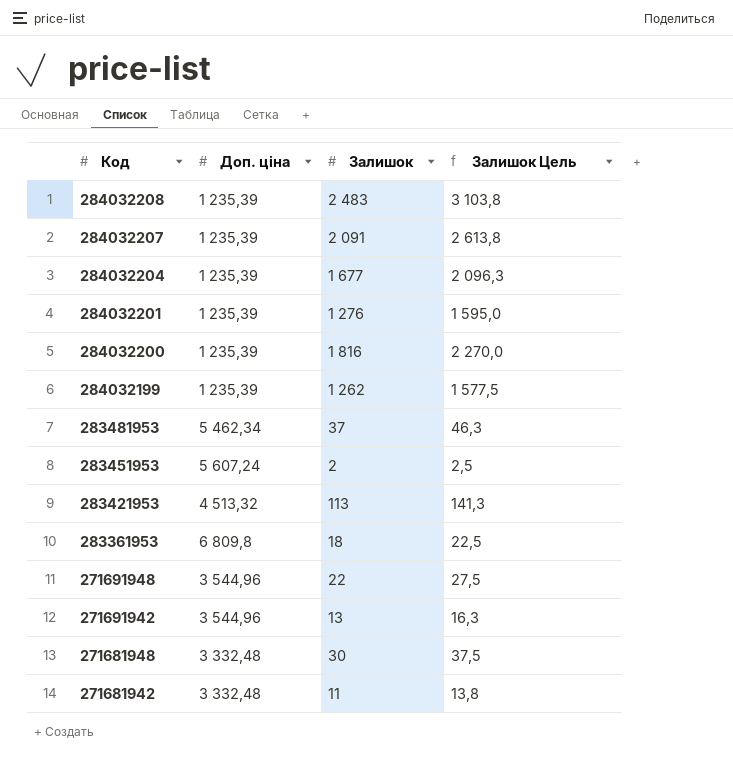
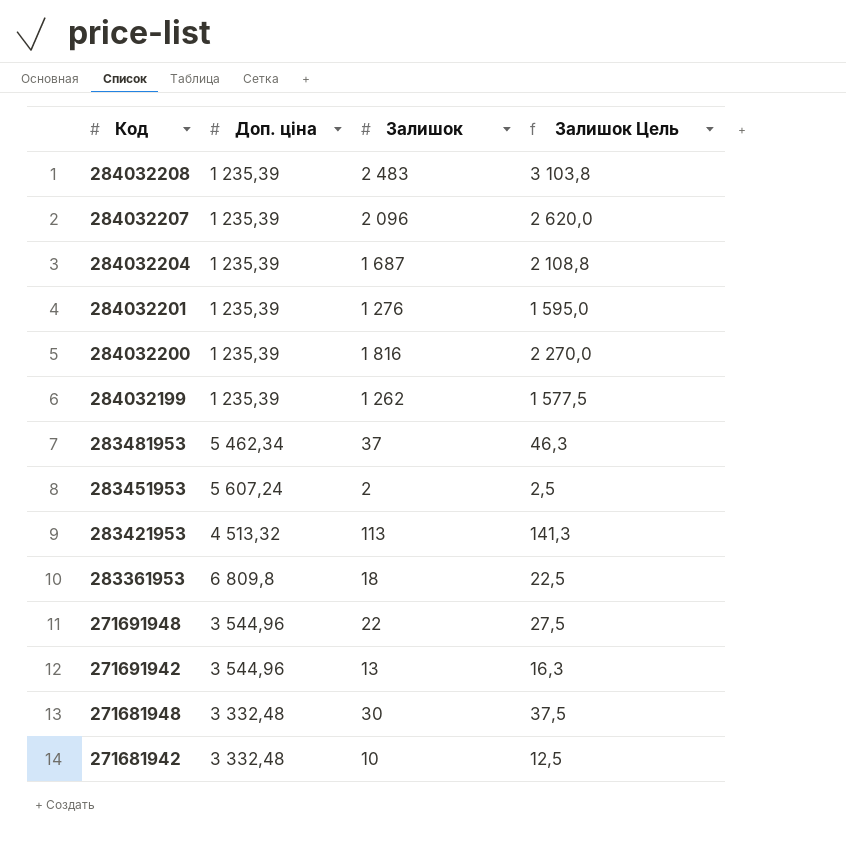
284032207 | Залишок: 2 091 -> 2 096
284032207 | Залишок Цель: 2 613,8 -> 2 620,0
284032204 | Залишок: 1 677 -> 1 687
284032204 | Залишок Цель: 2 096,3 -> 2 108,8
271681942 | Залишок: 11 -> 10
271681942 | Залишок Цель: 13,8 -> 12,5

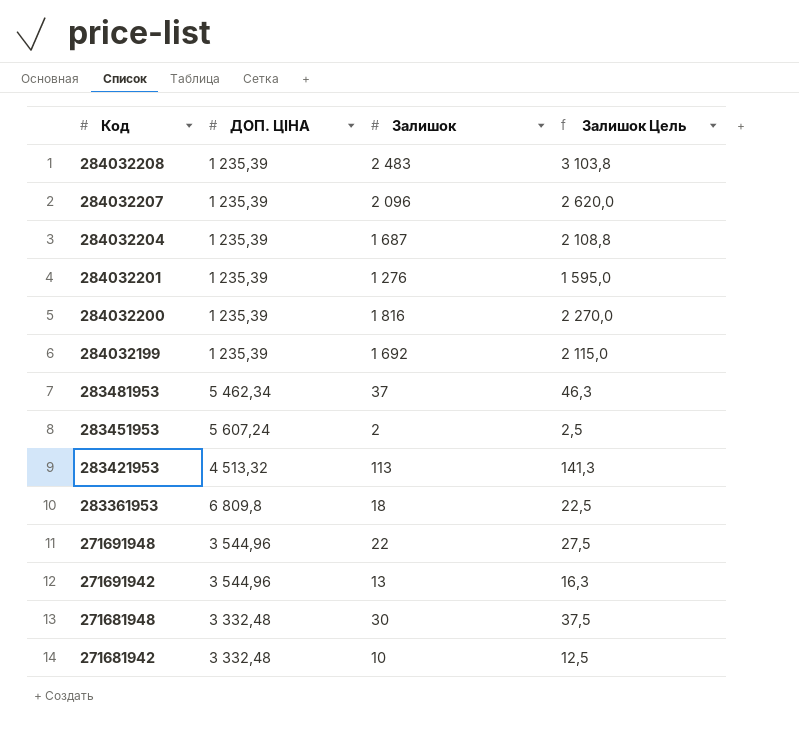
column name: Доп. ціна -> ДОП. ЦІНА
284032199 | Залишок: 1 262 -> 1 692
284032199 | Залишок Цель: 1 577,5 -> 2 115,0

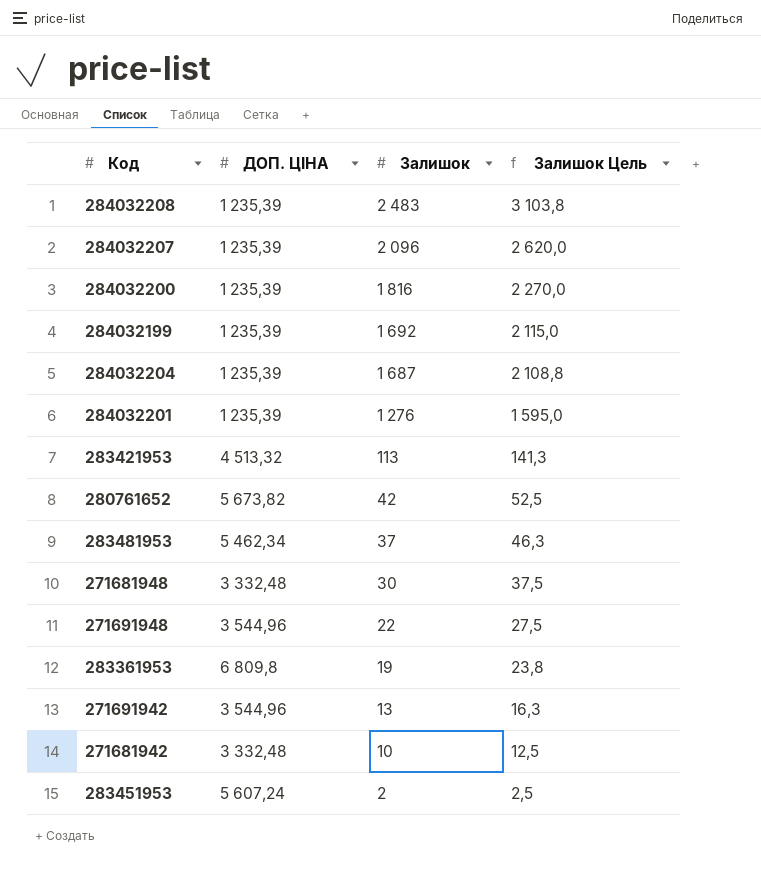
row order: Код descending -> Залишок descending
row 280761652: none -> 5 673,82 | 42 | 52,5
283361953 | Залишок: 18 -> 19
283361953 | Залишок Цель: 22,5 -> 23,8

